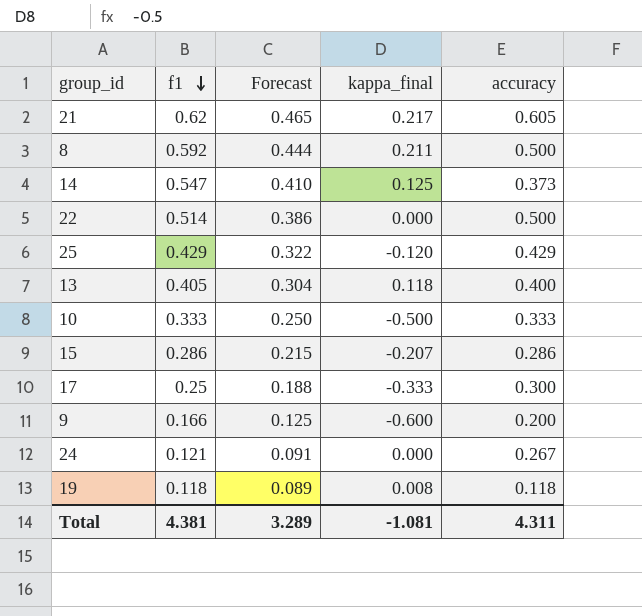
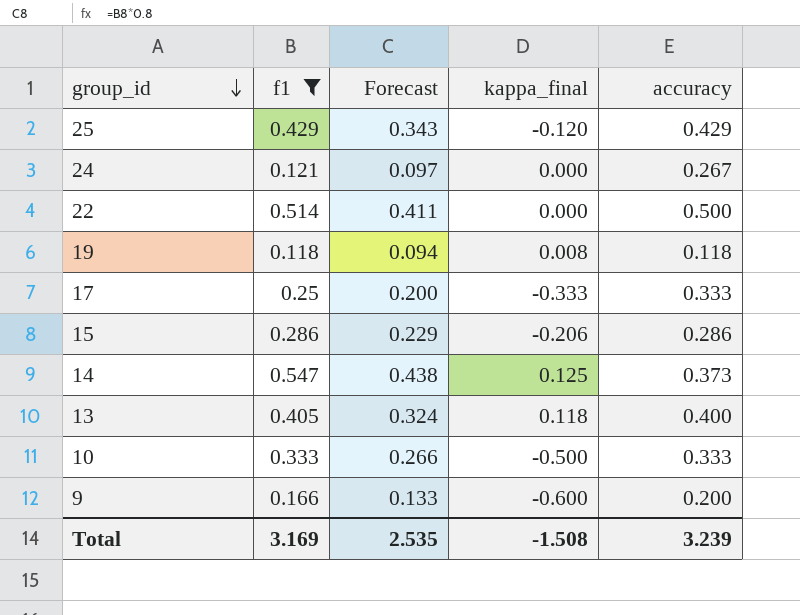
filter: none -> f1 <= 0.547
row order: f1 descending -> group_id descending
column Forecast | formula: [f1] * 0.75 -> [f1] * 0.8
17 | accuracy: 0.300 -> 0.333
15 | kappa_final: -0.207 -> -0.206
Total | f1: 4.381 -> 3.169
Total | Forecast: 3.289 -> 2.535
Total | kappa_final: -1.081 -> -1.508
Total | accuracy: 4.311 -> 3.239

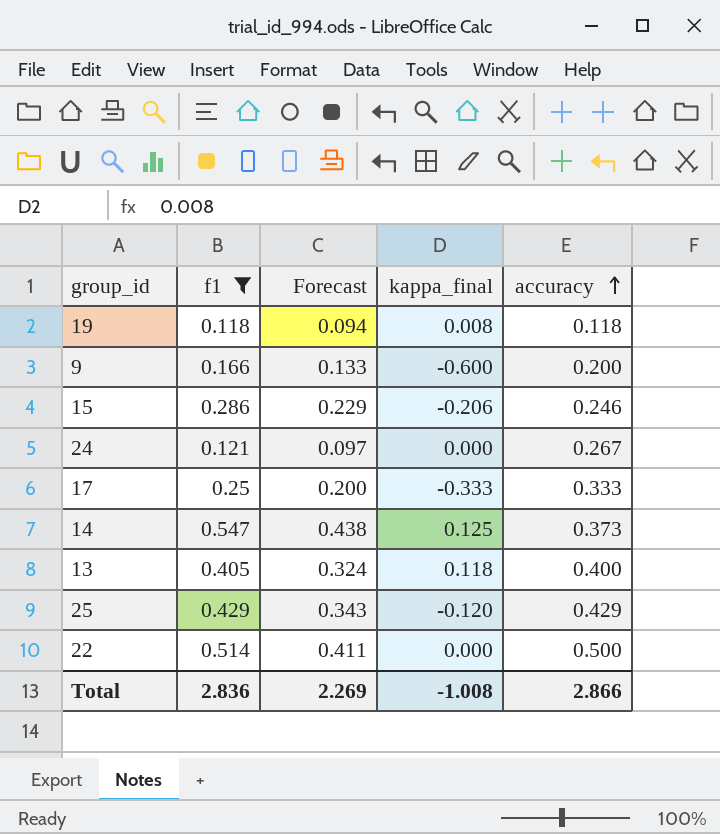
row order: group_id descending -> accuracy ascending
row 10: 0.333 | 0.266 | -0.500 | 0.333 -> none
15 | accuracy: 0.286 -> 0.246
Total | f1: 3.169 -> 2.836
Total | Forecast: 2.535 -> 2.269
Total | kappa_final: -1.508 -> -1.008
Total | accuracy: 3.239 -> 2.866

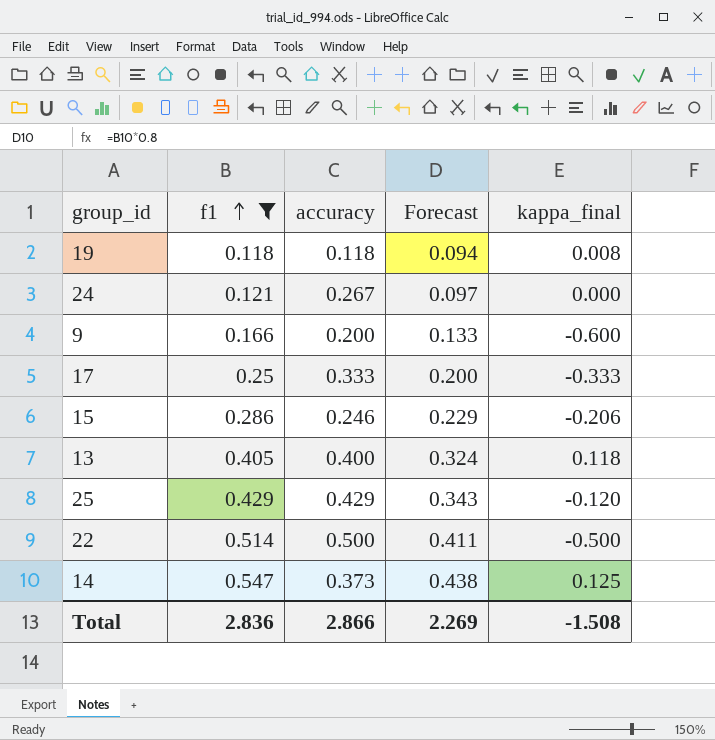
row order: accuracy ascending -> f1 ascending
column accuracy | position: 5 -> 3
22 | kappa_final: 0.000 -> -0.500
Total | kappa_final: -1.008 -> -1.508

